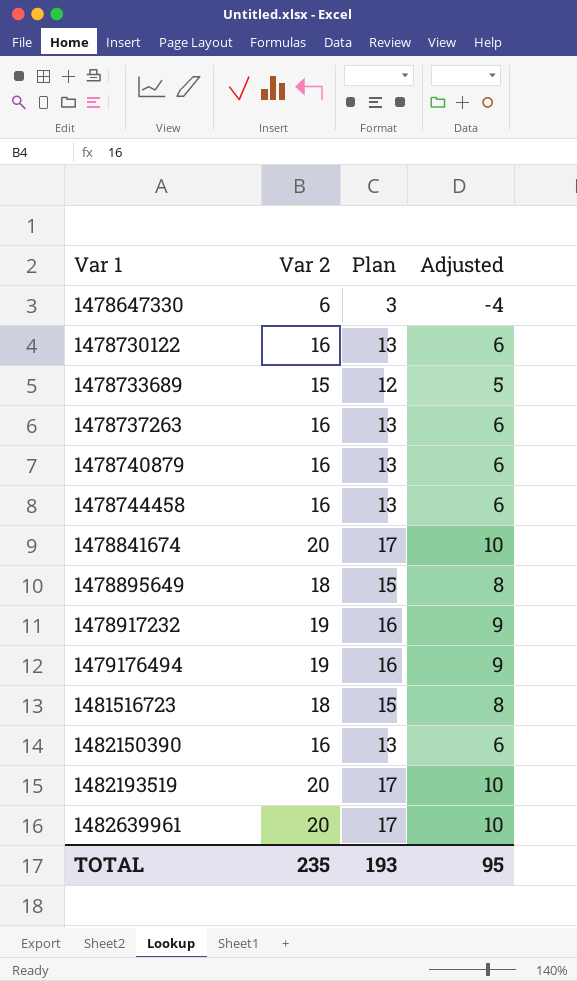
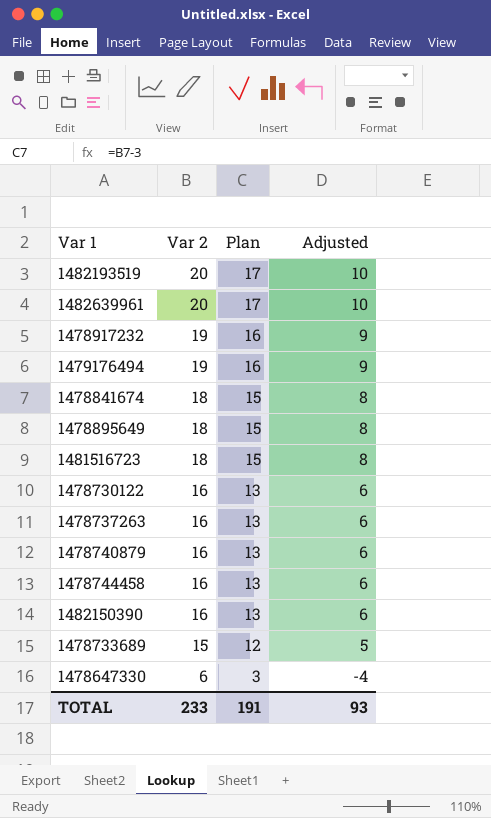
row order: Var 1 ascending -> Var 2 descending
1478841674 | Var 2: 20 -> 18
1478841674 | Plan: 17 -> 15
1478841674 | Adjusted: 10 -> 8
TOTAL | Var 2: 235 -> 233
TOTAL | Plan: 193 -> 191
TOTAL | Adjusted: 95 -> 93

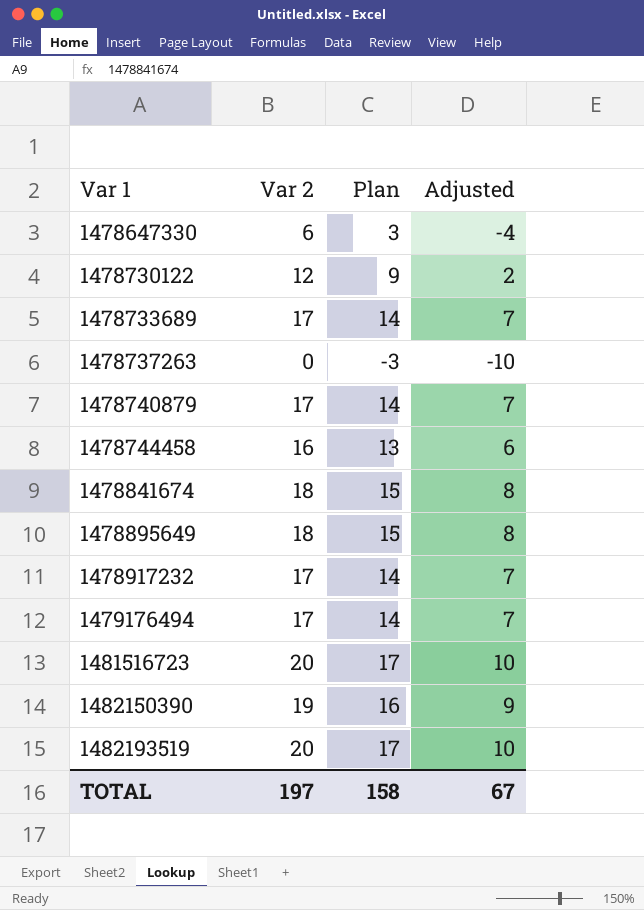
row order: Var 2 descending -> Var 1 ascending
row 1482639961: 20 | 17 | 10 -> none
1478730122 | Var 2: 16 -> 12
1478730122 | Plan: 13 -> 9
1478730122 | Adjusted: 6 -> 2
1478733689 | Var 2: 15 -> 17
1478733689 | Plan: 12 -> 14
1478733689 | Adjusted: 5 -> 7
1478737263 | Var 2: 16 -> 0
1478737263 | Plan: 13 -> -3
1478737263 | Adjusted: 6 -> -10
1478740879 | Var 2: 16 -> 17
1478740879 | Plan: 13 -> 14
1478740879 | Adjusted: 6 -> 7
1478917232 | Var 2: 19 -> 17
1478917232 | Plan: 16 -> 14
1478917232 | Adjusted: 9 -> 7
1479176494 | Var 2: 19 -> 17
1479176494 | Plan: 16 -> 14
1479176494 | Adjusted: 9 -> 7
1481516723 | Var 2: 18 -> 20
1481516723 | Plan: 15 -> 17
1481516723 | Adjusted: 8 -> 10
1482150390 | Var 2: 16 -> 19
1482150390 | Plan: 13 -> 16
1482150390 | Adjusted: 6 -> 9
TOTAL | Var 2: 233 -> 197
TOTAL | Plan: 191 -> 158
TOTAL | Adjusted: 93 -> 67

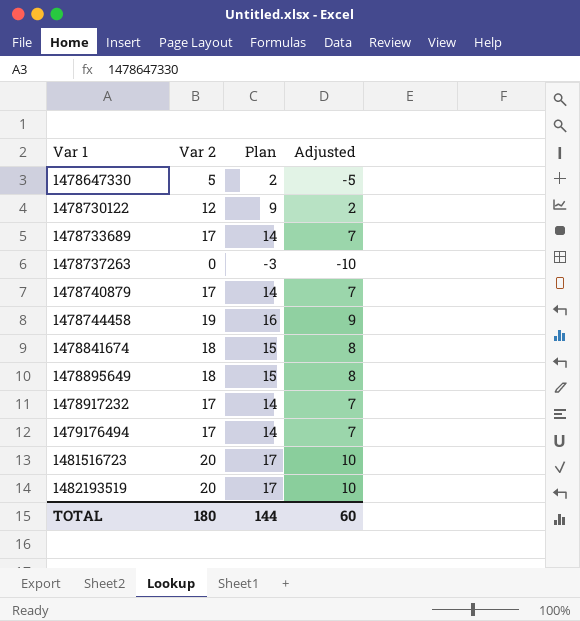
row 1482150390: 19 | 16 | 9 -> none
1478647330 | Var 2: 6 -> 5
1478647330 | Plan: 3 -> 2
1478647330 | Adjusted: -4 -> -5
1478744458 | Var 2: 16 -> 19
1478744458 | Plan: 13 -> 16
1478744458 | Adjusted: 6 -> 9
TOTAL | Var 2: 197 -> 180
TOTAL | Plan: 158 -> 144
TOTAL | Adjusted: 67 -> 60

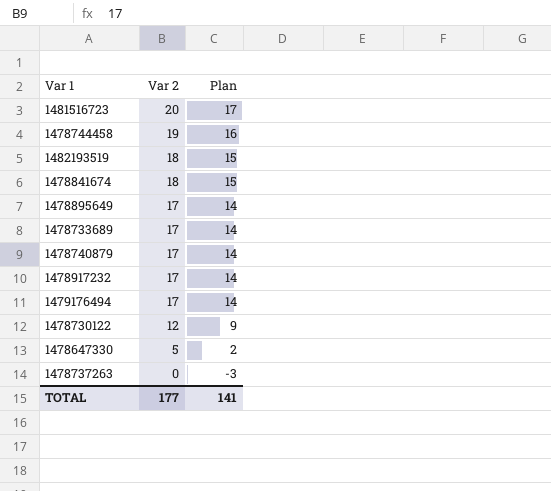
row order: Var 1 ascending -> Var 2 descending
column Adjusted | formula: [Var 2] - 10 -> none
1482193519 | Var 2: 20 -> 18
1482193519 | Plan: 17 -> 15
1478895649 | Var 2: 18 -> 17
1478895649 | Plan: 15 -> 14
TOTAL | Var 2: 180 -> 177
TOTAL | Plan: 144 -> 141

